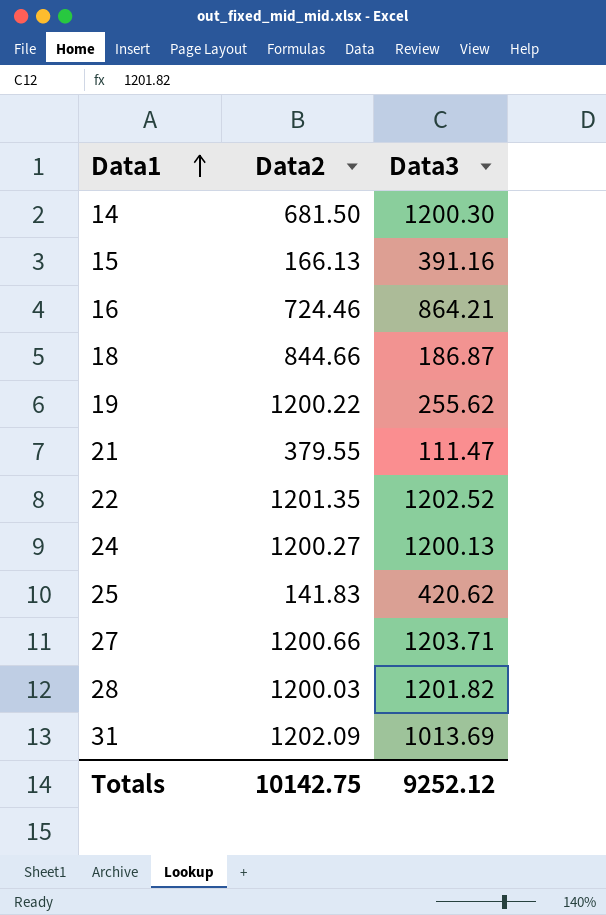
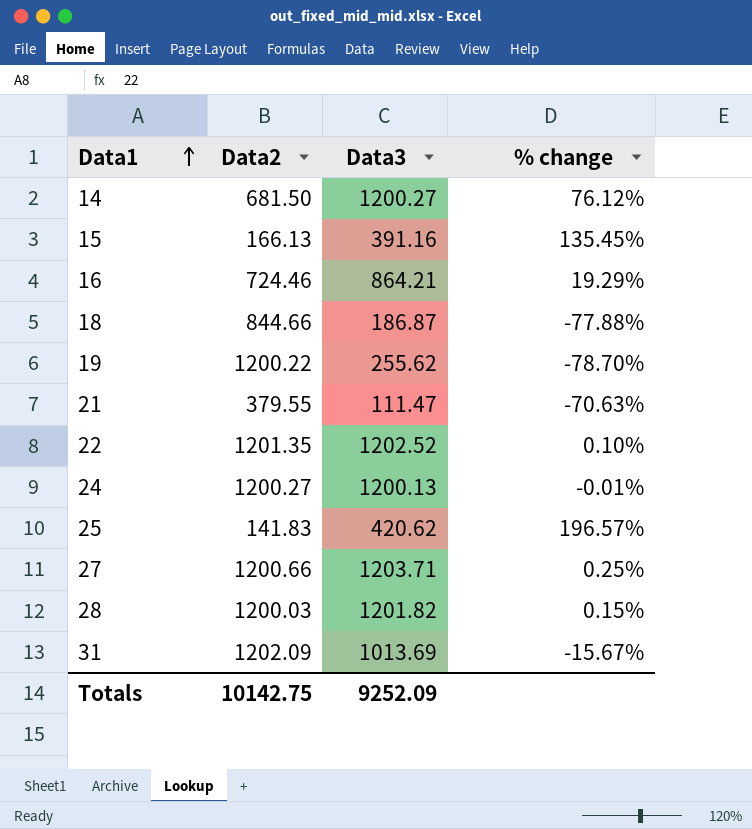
column % change | formula: none -> ([Data3] - [Data2]) / [Data2]
14 | Data3: 1200.30 -> 1200.27
Totals | Data3: 9252.12 -> 9252.09

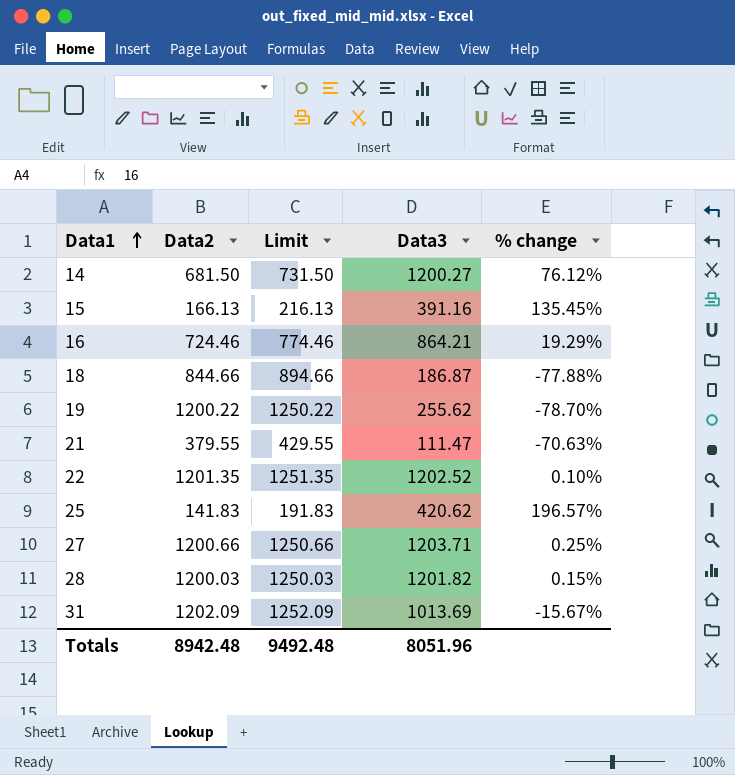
column Limit | formula: none -> [Data2] + 50
row 24: 1200.27 | 1200.13 | -0.01% -> none
Totals | Data2: 10142.75 -> 8942.48
Totals | Data3: 9252.09 -> 8051.96

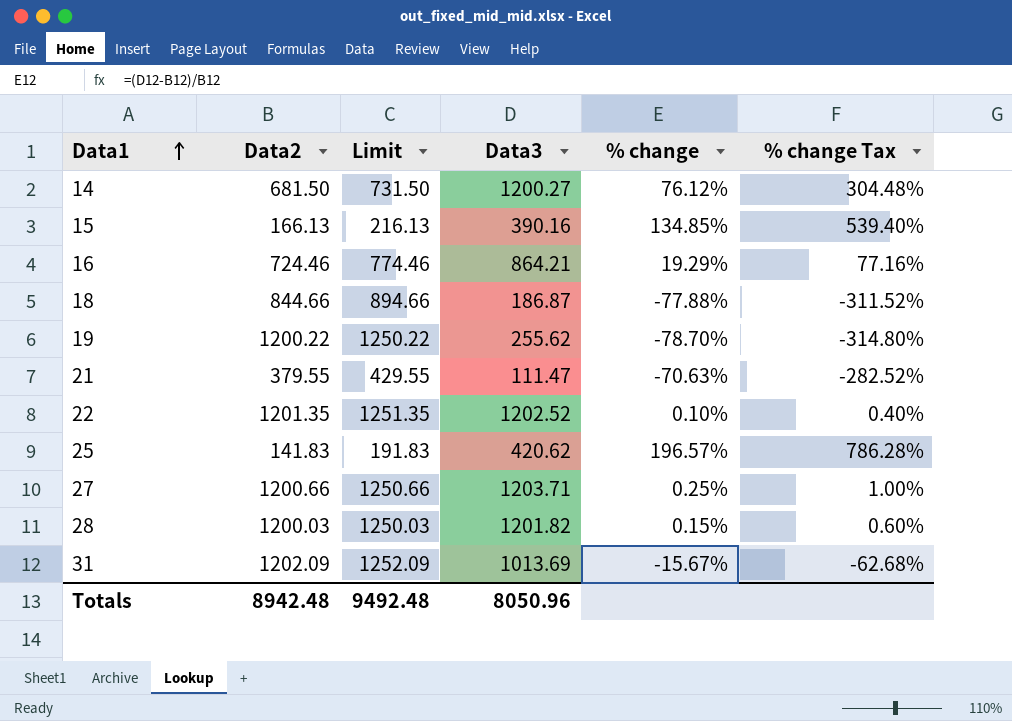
column % change Tax | formula: none -> [% change] * 4
15 | Data3: 391.16 -> 390.16
15 | % change: 135.45% -> 134.85%
Totals | Data3: 8051.96 -> 8050.96

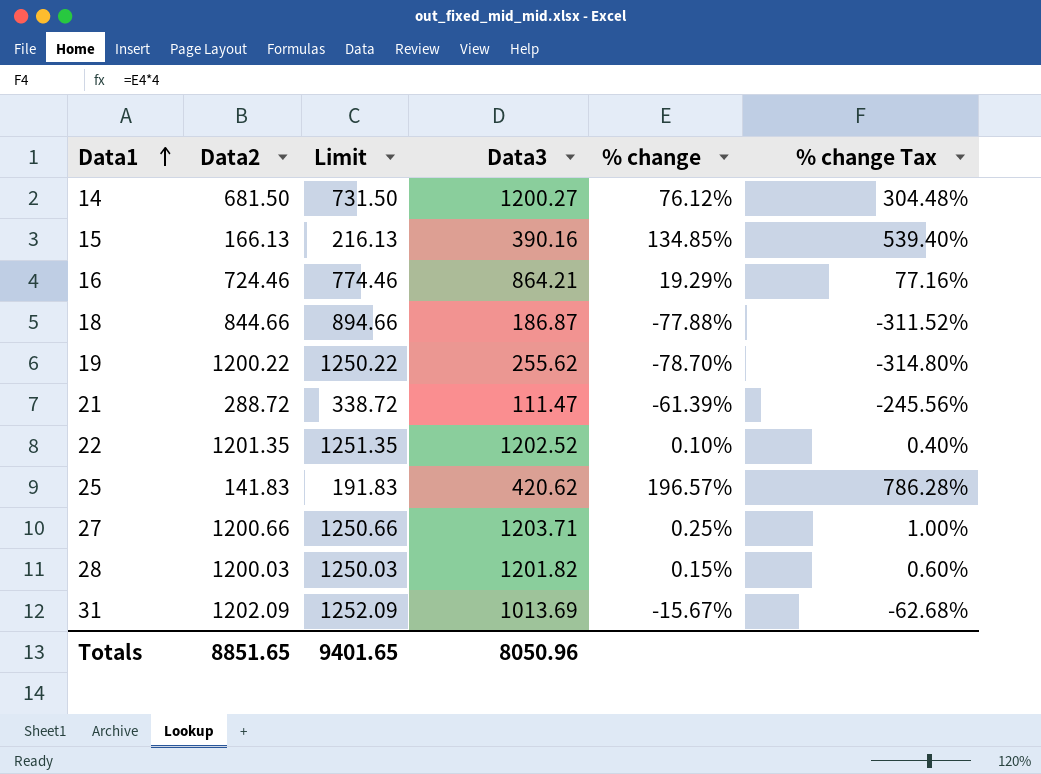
21 | Data2: 379.55 -> 288.72
21 | Limit: 429.55 -> 338.72
21 | % change: -70.63% -> -61.39%
21 | % change Tax: -282.52% -> -245.56%
Totals | Data2: 8942.48 -> 8851.65
Totals | Limit: 9492.48 -> 9401.65

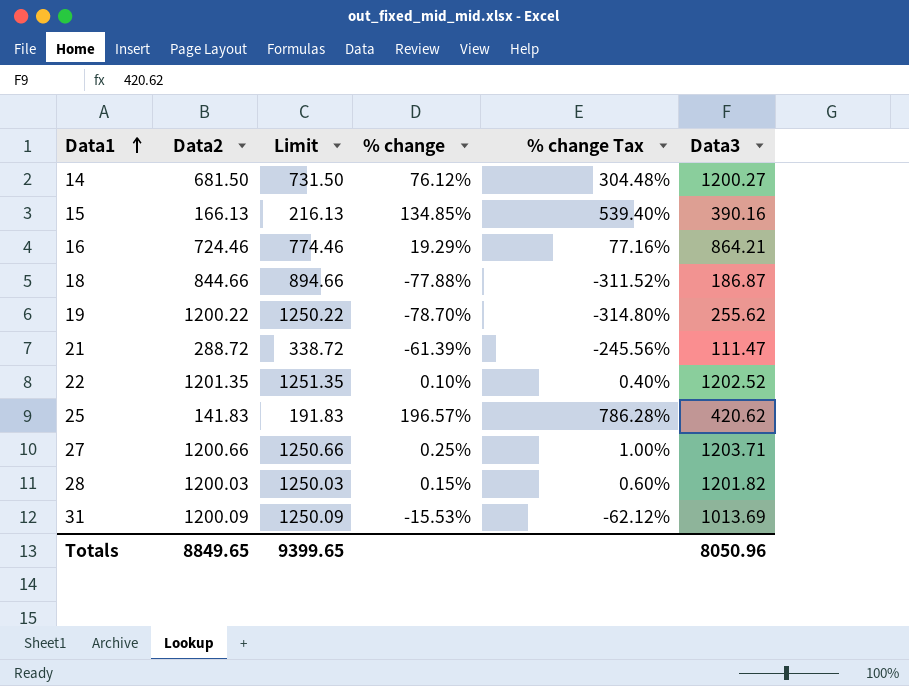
column Data3 | position: 4 -> 6
31 | Data2: 1202.09 -> 1200.09
31 | Limit: 1252.09 -> 1250.09
31 | % change: -15.67% -> -15.53%
31 | % change Tax: -62.68% -> -62.12%
Totals | Data2: 8851.65 -> 8849.65
Totals | Limit: 9401.65 -> 9399.65

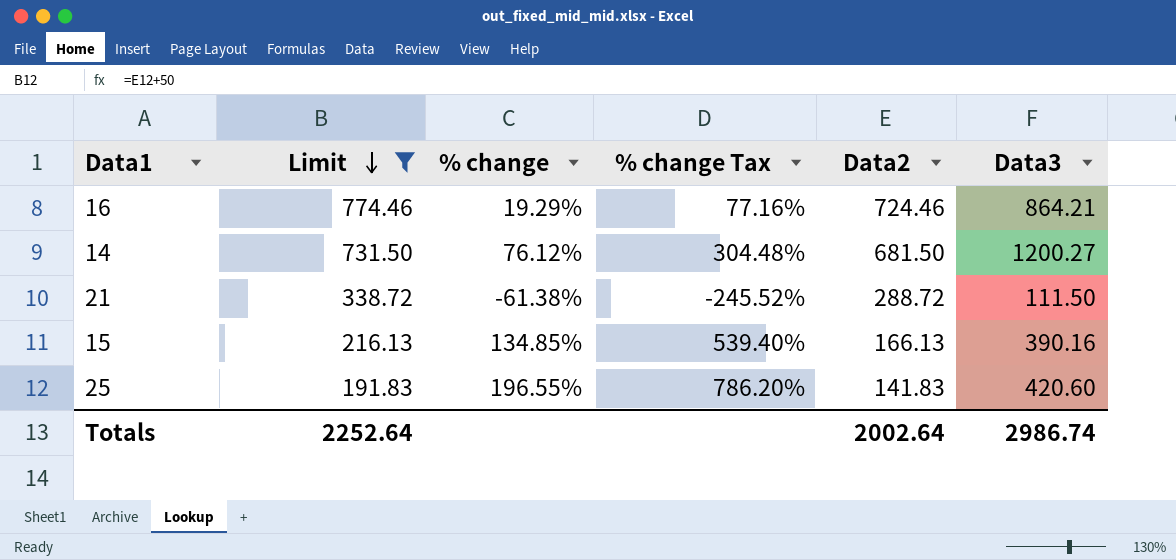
filter: none -> Limit <= 774.46
row order: Data1 ascending -> Limit descending
column Data2 | position: 2 -> 5
21 | % change: -61.39% -> -61.38%
21 | % change Tax: -245.56% -> -245.52%
21 | Data3: 111.47 -> 111.50
25 | % change: 196.57% -> 196.55%
25 | % change Tax: 786.28% -> 786.20%
25 | Data3: 420.62 -> 420.60
Totals | Limit: 9399.65 -> 2252.64
Totals | Data2: 8849.65 -> 2002.64
Totals | Data3: 8050.96 -> 2986.74

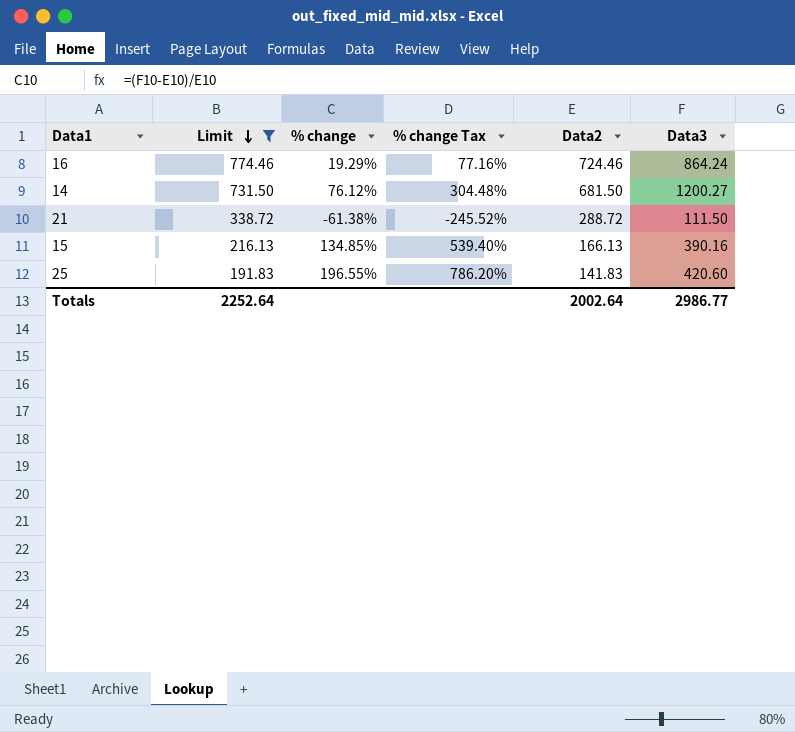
16 | Data3: 864.21 -> 864.24
Totals | Data3: 2986.74 -> 2986.77

